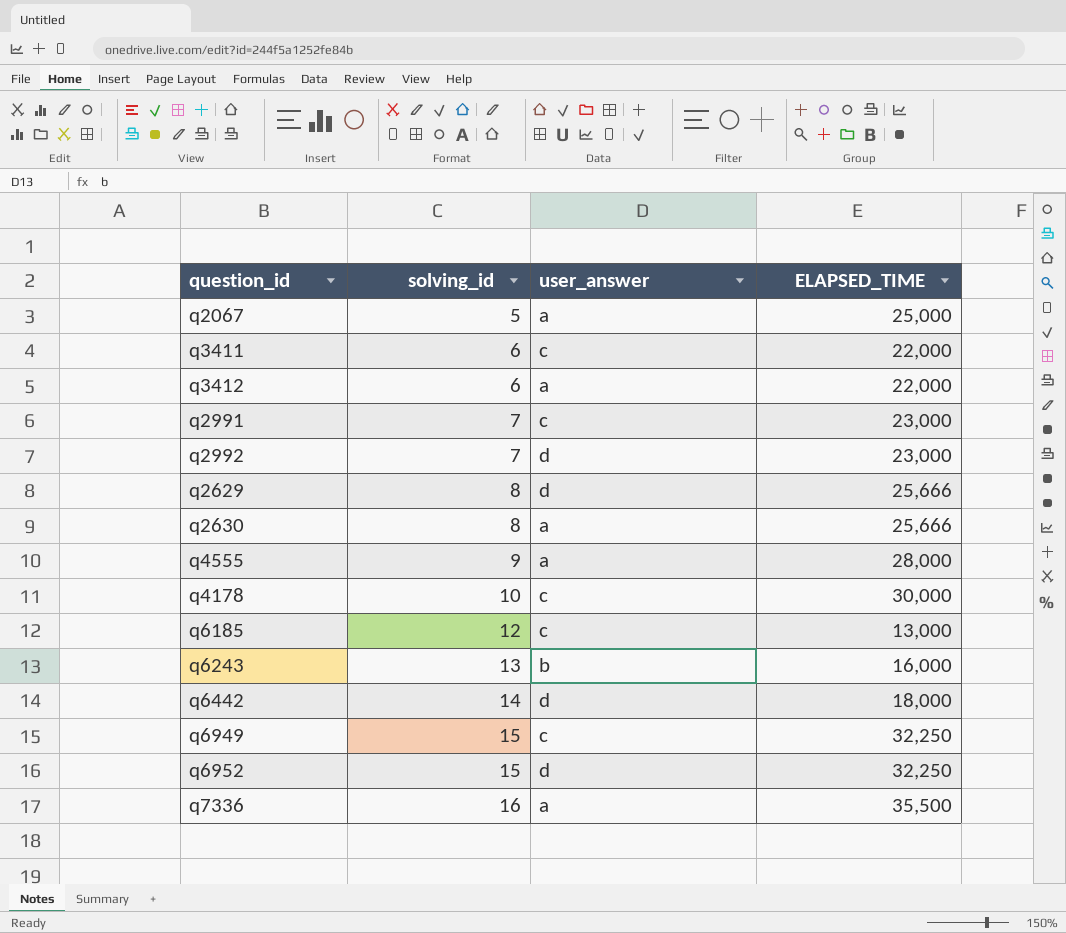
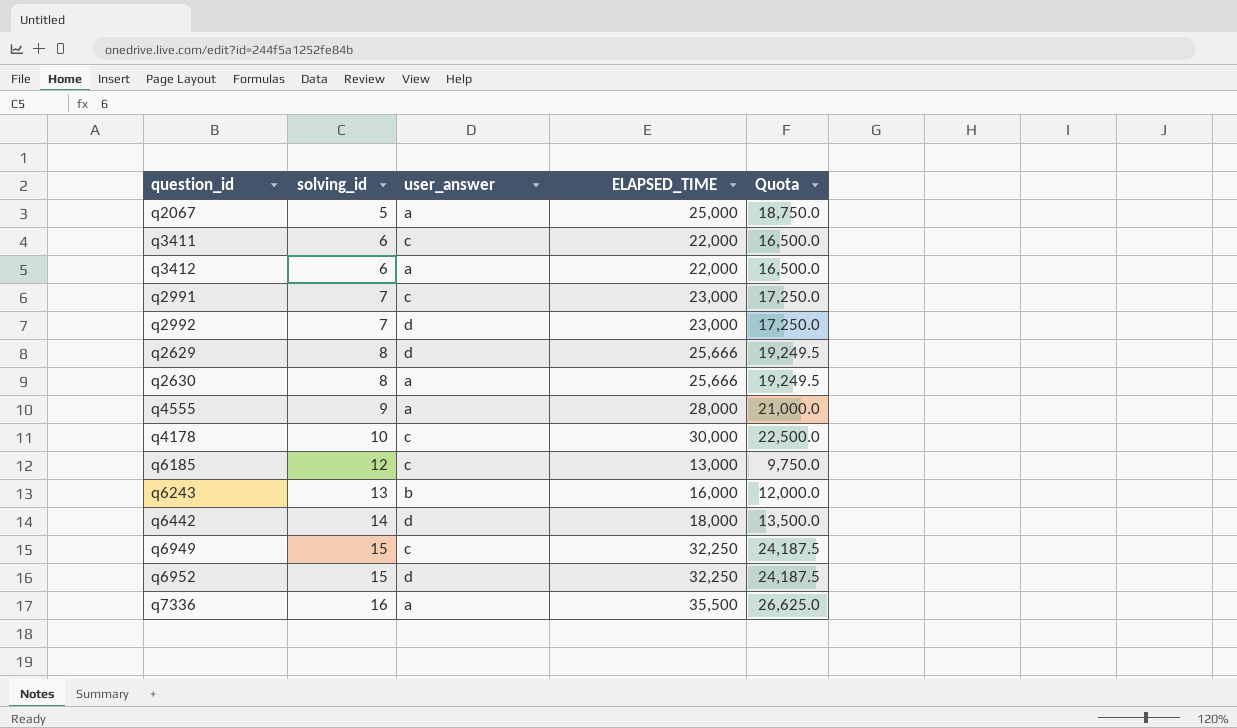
column Quota | formula: none -> [ELAPSED_TIME] * 0.75

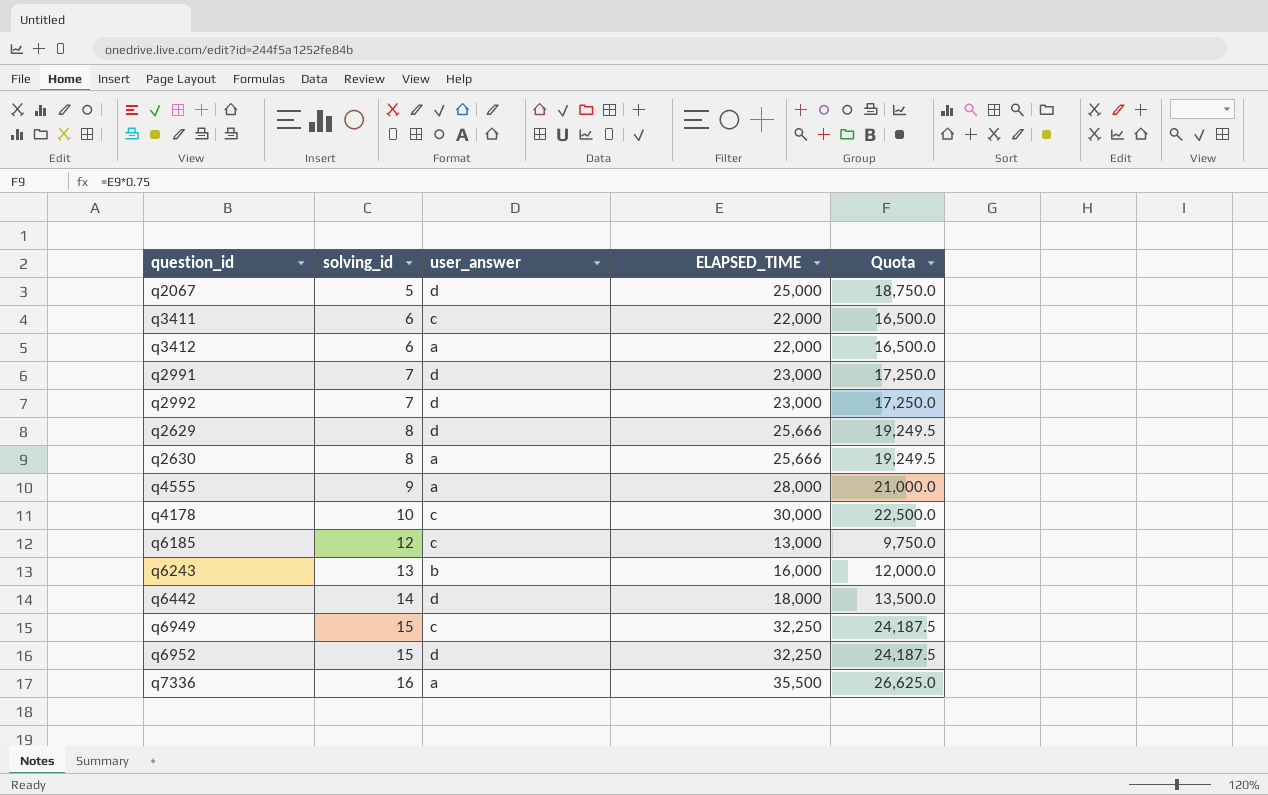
q2067 | user_answer: a -> d
q2991 | user_answer: c -> d

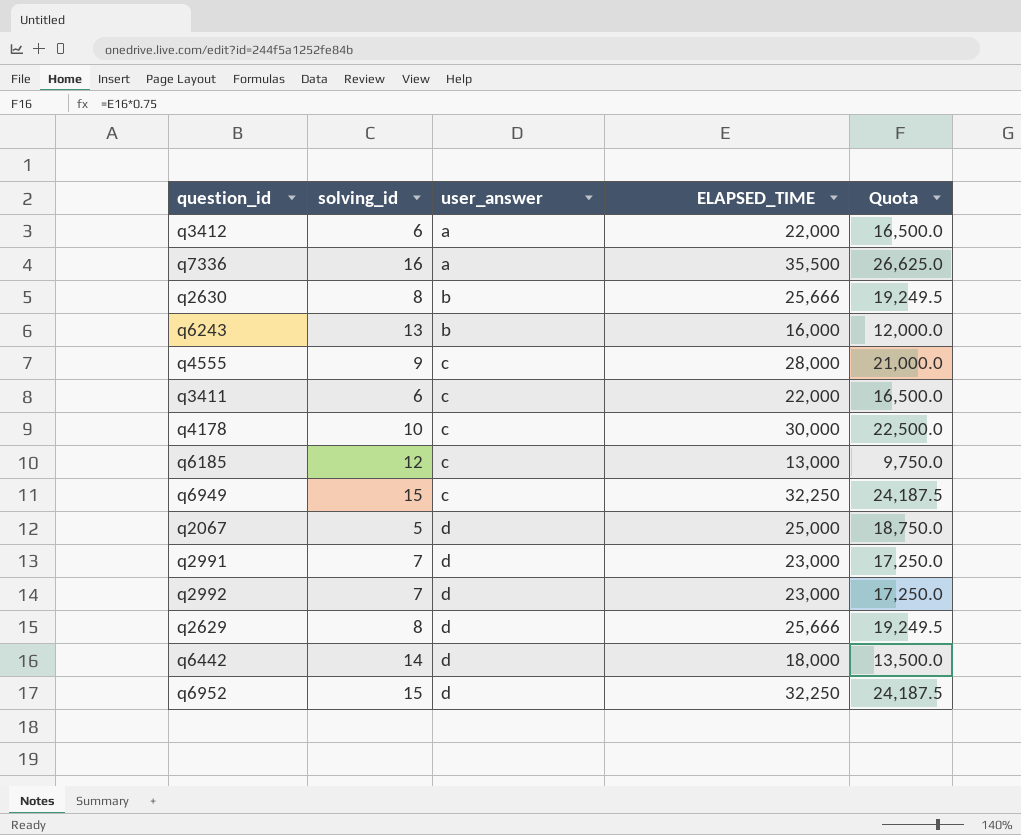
row order: solving_id ascending -> user_answer ascending
q2630 | user_answer: a -> b
q4555 | user_answer: a -> c

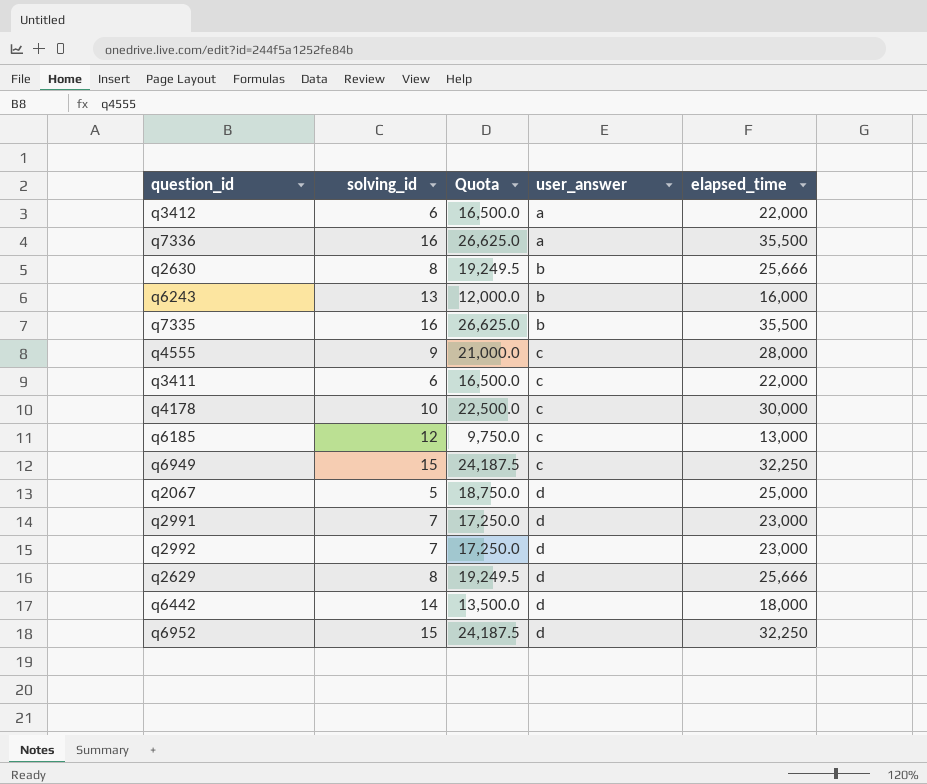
column Quota | position: 5 -> 3
column name: ELAPSED_TIME -> elapsed_time
row q7335: none -> 16 | 26,625.0 | b | 35,500

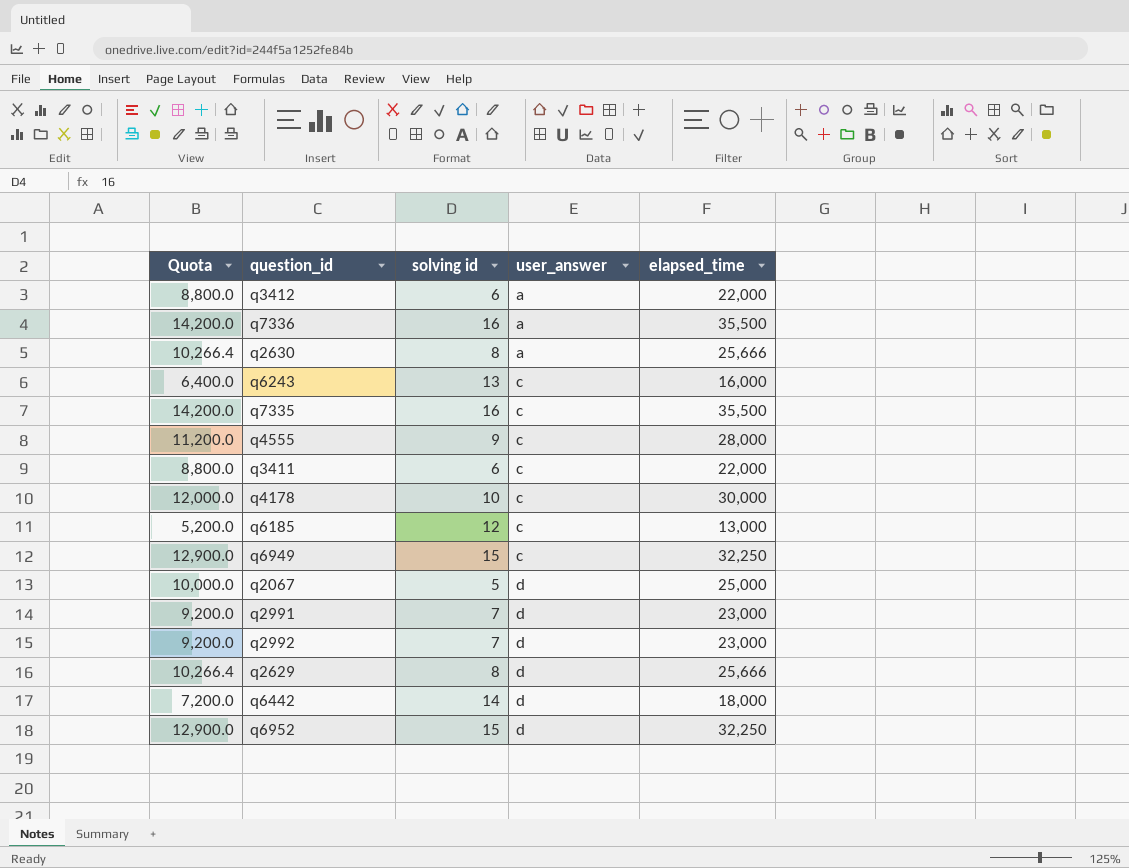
column Quota | formula: [elapsed_time] * 0.75 -> [elapsed_time] * 0.4
column Quota | position: 3 -> 1
column name: solving_id -> solving id
q2630 | user_answer: b -> a
q6243 | user_answer: b -> c
q7335 | user_answer: b -> c

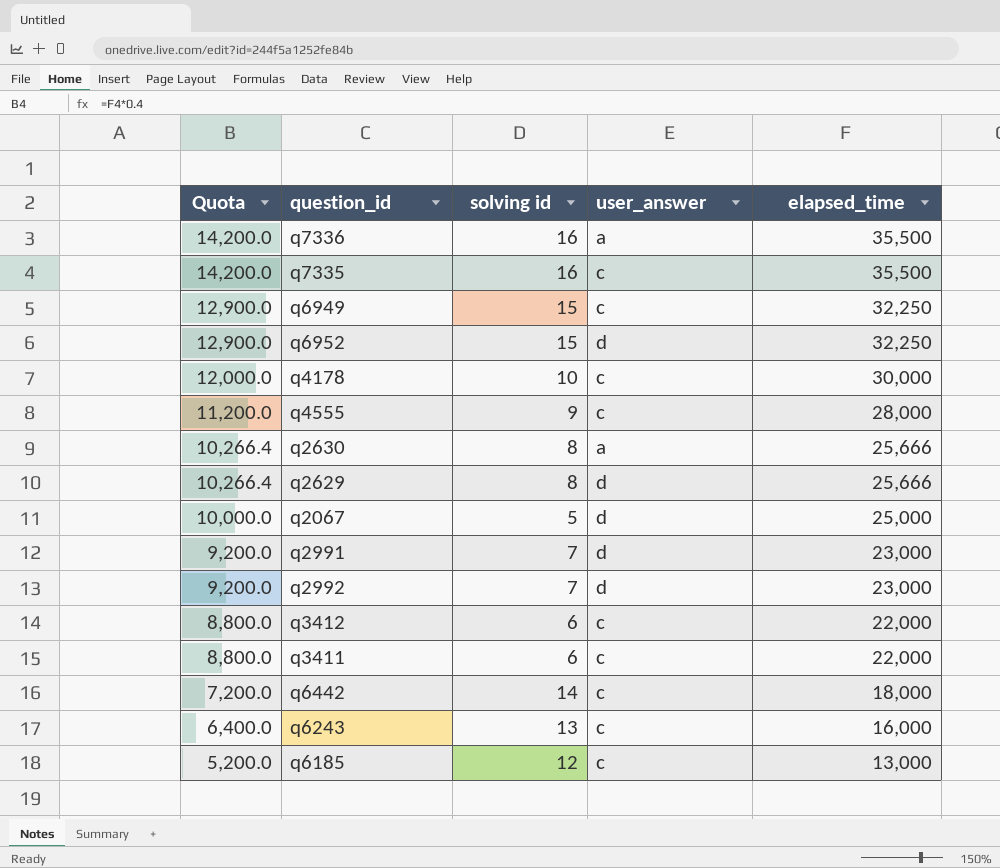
row order: user_answer ascending -> Quota descending
q3412 | user_answer: a -> c
q6442 | user_answer: d -> c

